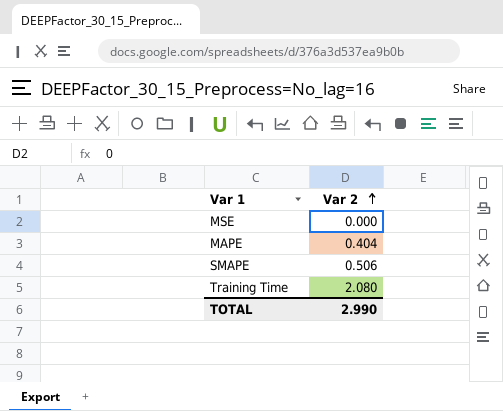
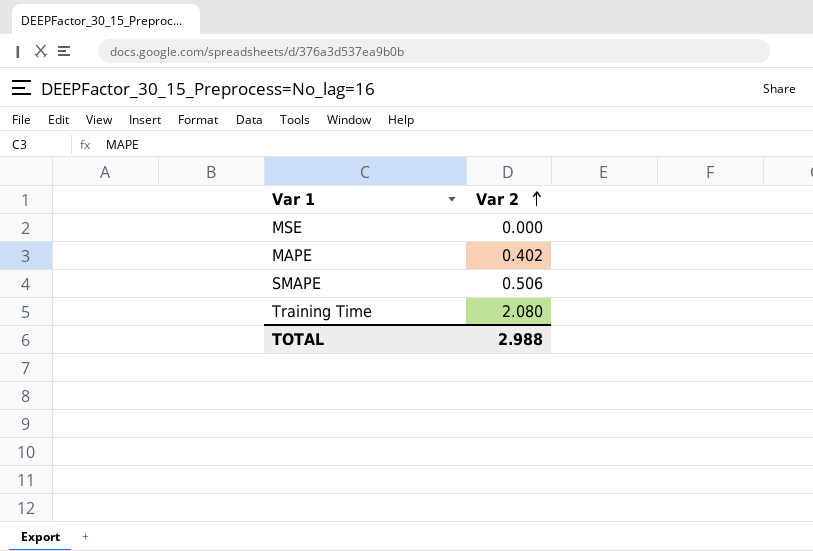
MAPE | Var 2: 0.404 -> 0.402
TOTAL | Var 2: 2.990 -> 2.988

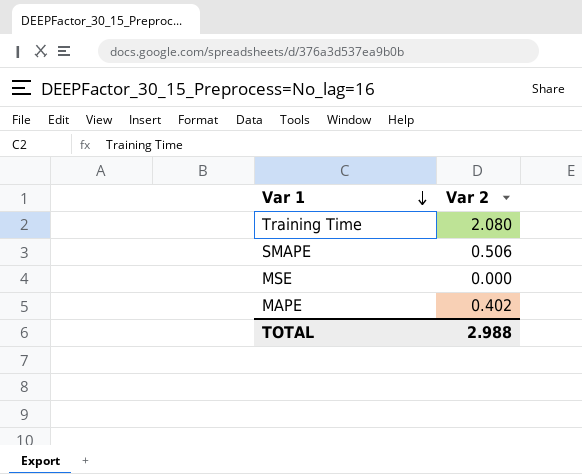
row order: Var 2 ascending -> Var 1 descending

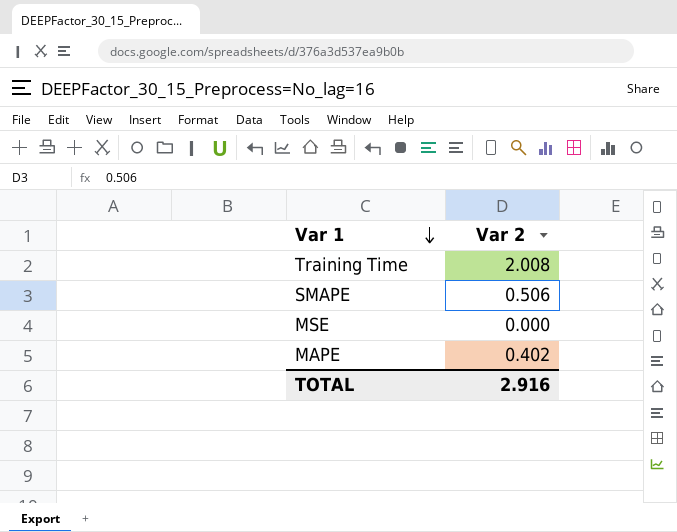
Training Time | Var 2: 2.080 -> 2.008
TOTAL | Var 2: 2.988 -> 2.916

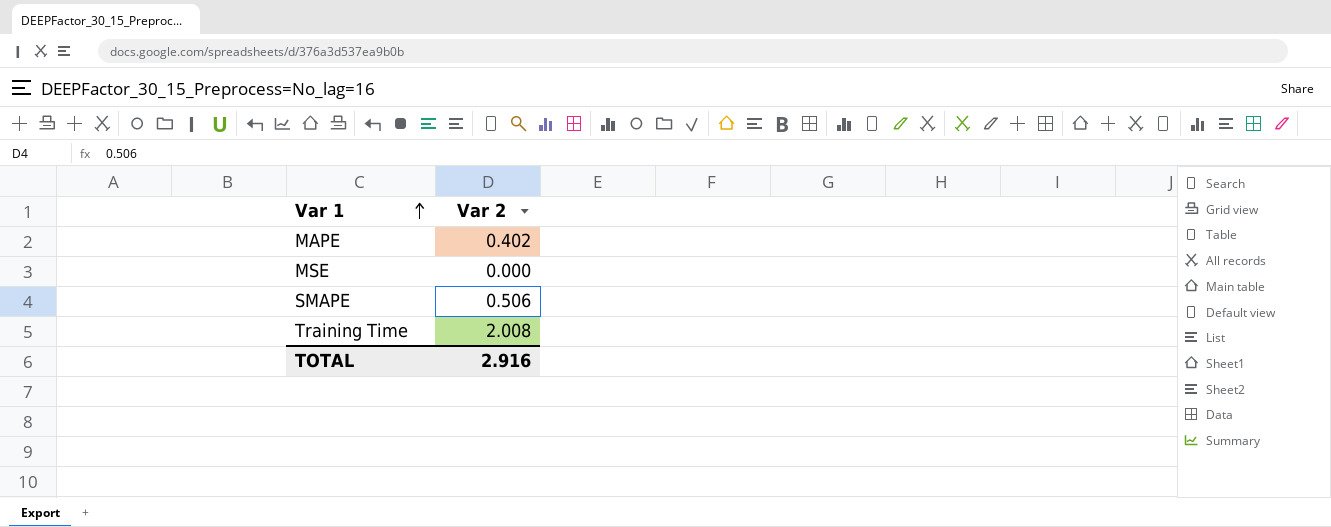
row order: Var 1 descending -> Var 1 ascending

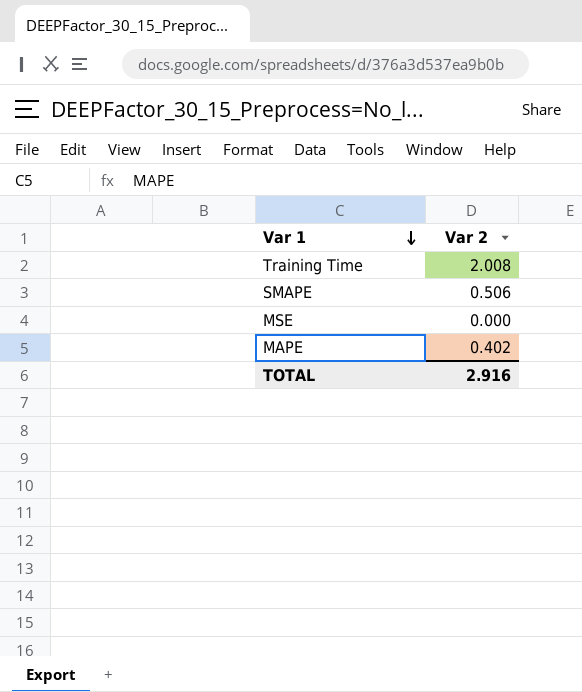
row order: Var 1 ascending -> Var 1 descending

